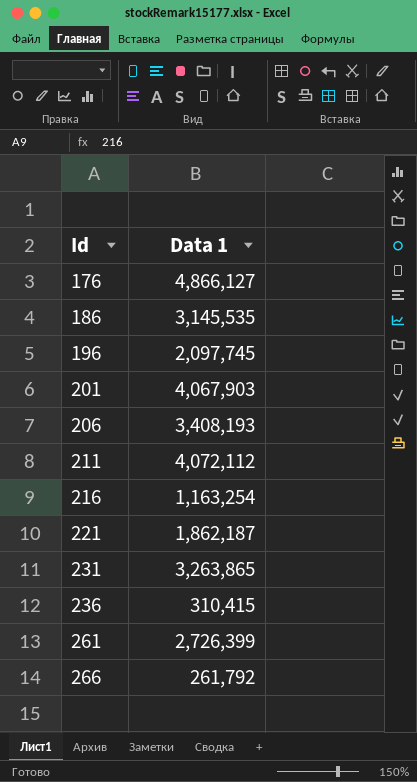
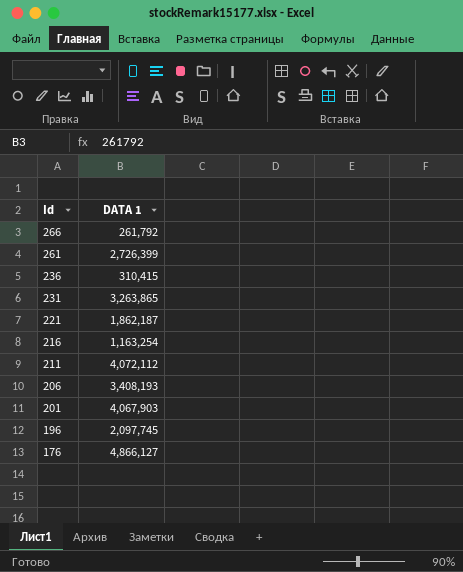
row order: Id ascending -> Id descending
column name: Data 1 -> DATA 1
row 186: 3,145,535 -> none

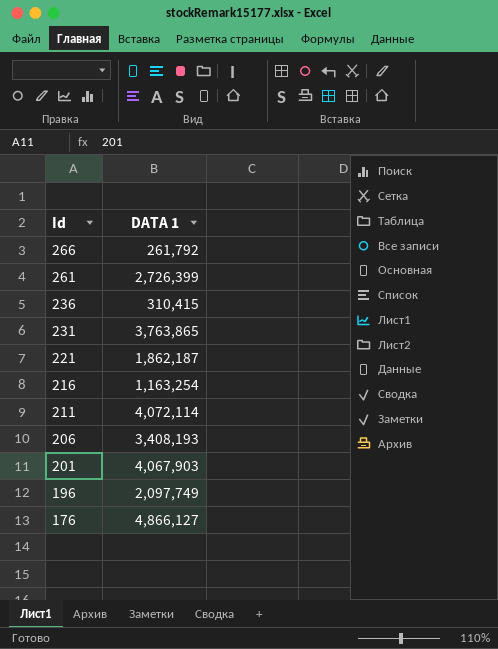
231 | DATA 1: 3,263,865 -> 3,763,865
211 | DATA 1: 4,072,112 -> 4,072,114
196 | DATA 1: 2,097,745 -> 2,097,749

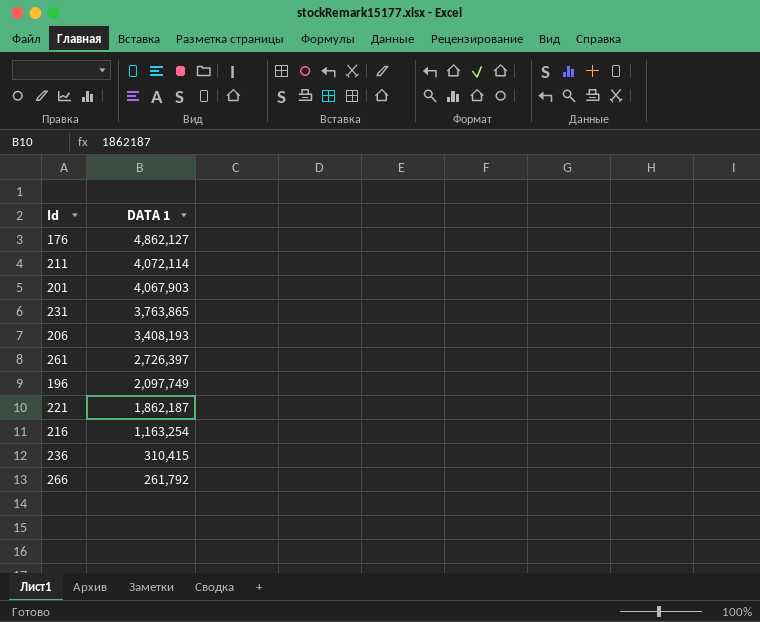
row order: Id descending -> DATA 1 descending
176 | DATA 1: 4,866,127 -> 4,862,127
261 | DATA 1: 2,726,399 -> 2,726,397

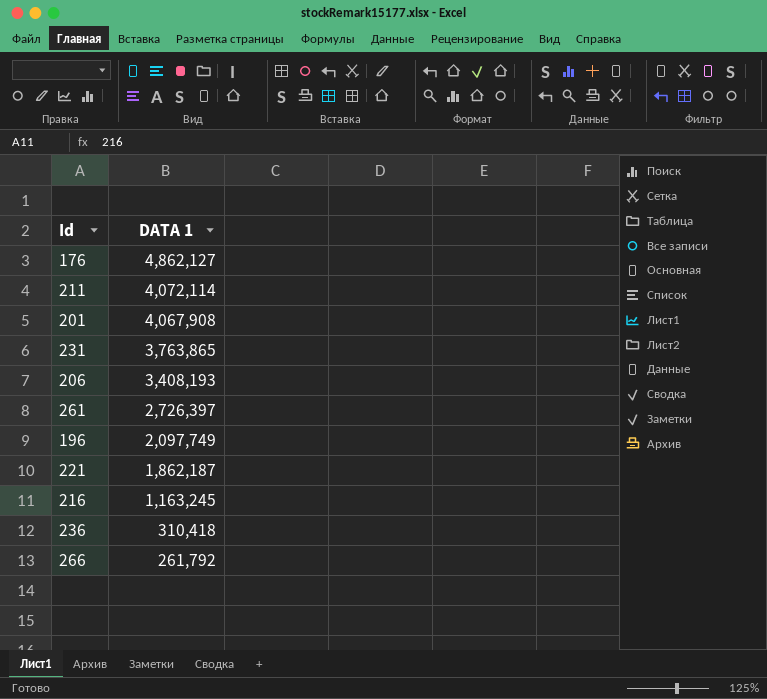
201 | DATA 1: 4,067,903 -> 4,067,908
216 | DATA 1: 1,163,254 -> 1,163,245
236 | DATA 1: 310,415 -> 310,418

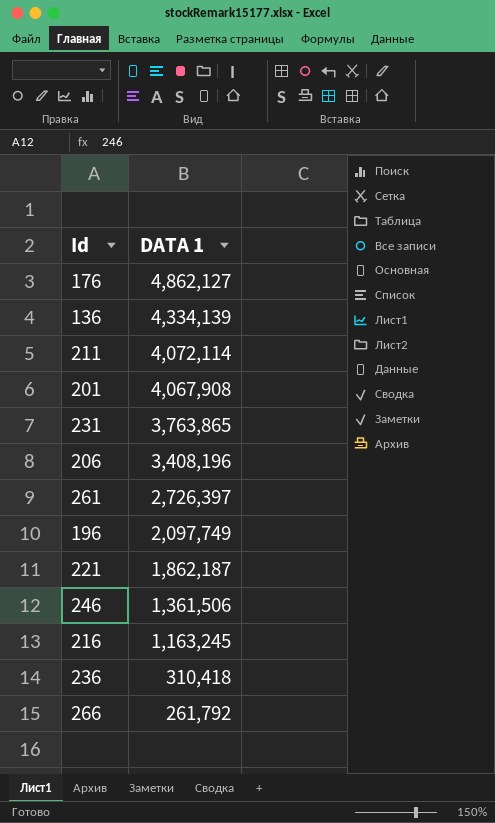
row 136: none -> 4,334,139
206 | DATA 1: 3,408,193 -> 3,408,196
row 246: none -> 1,361,506

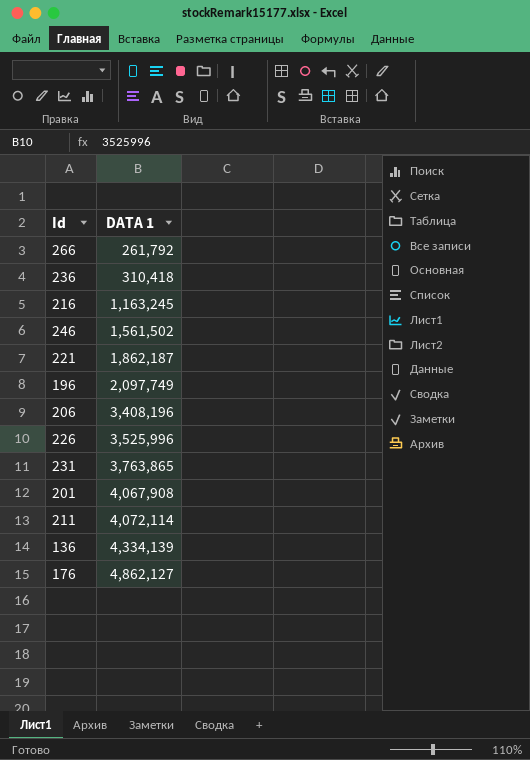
row order: DATA 1 descending -> DATA 1 ascending
row 261: 2,726,397 -> none
246 | DATA 1: 1,361,506 -> 1,561,502
row 226: none -> 3,525,996

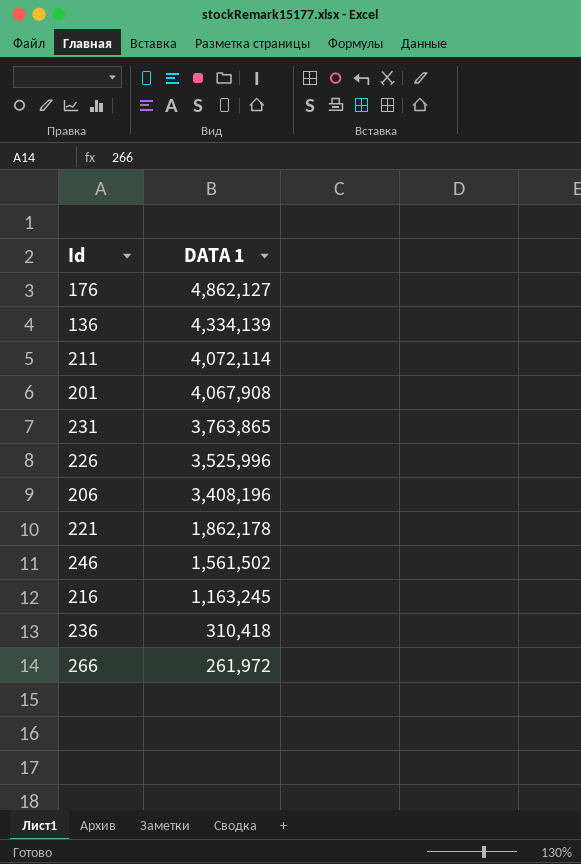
row order: DATA 1 ascending -> DATA 1 descending
row 196: 2,097,749 -> none
221 | DATA 1: 1,862,187 -> 1,862,178
266 | DATA 1: 261,792 -> 261,972

